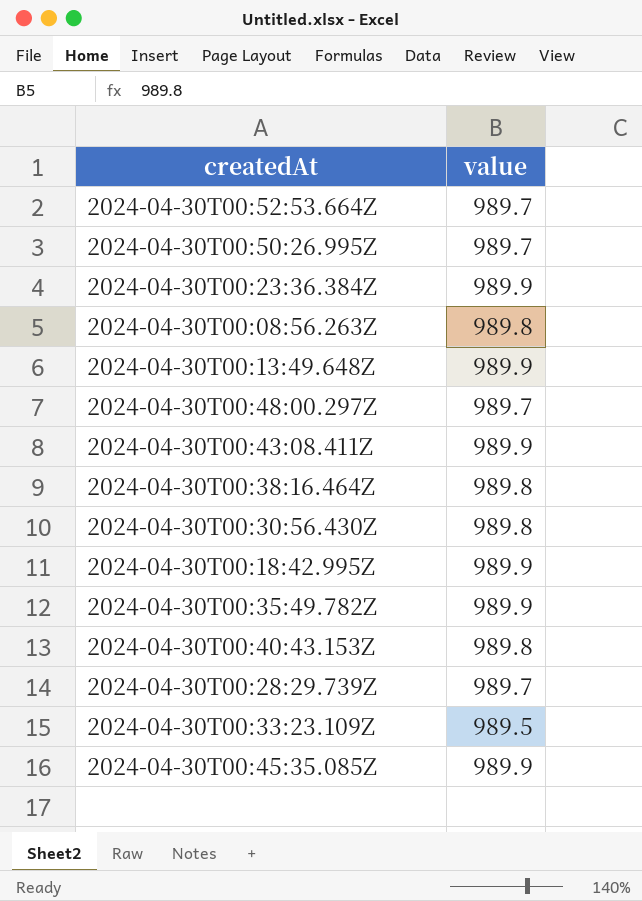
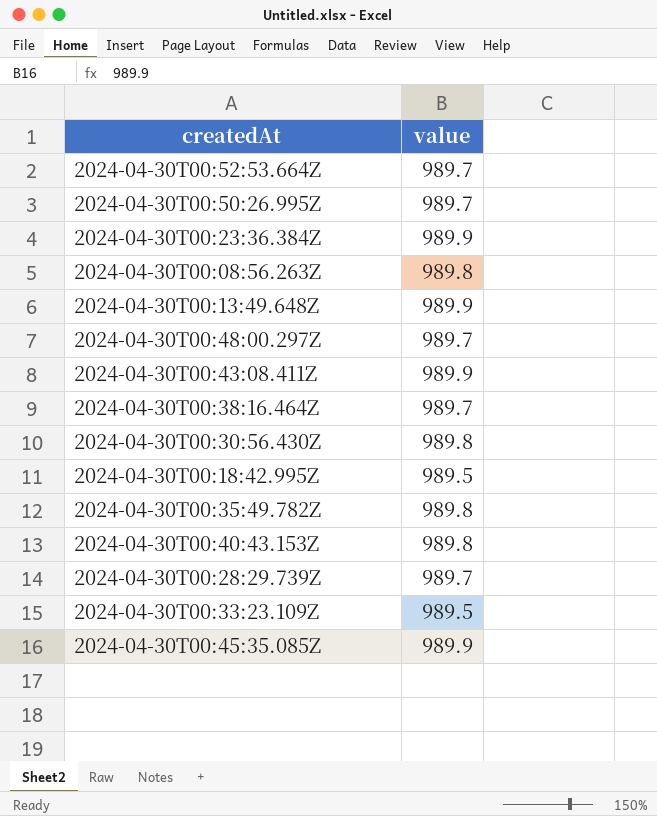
2024-04-30T00:38:16.464Z | value: 989.8 -> 989.7
2024-04-30T00:18:42.995Z | value: 989.9 -> 989.5
2024-04-30T00:35:49.782Z | value: 989.9 -> 989.8

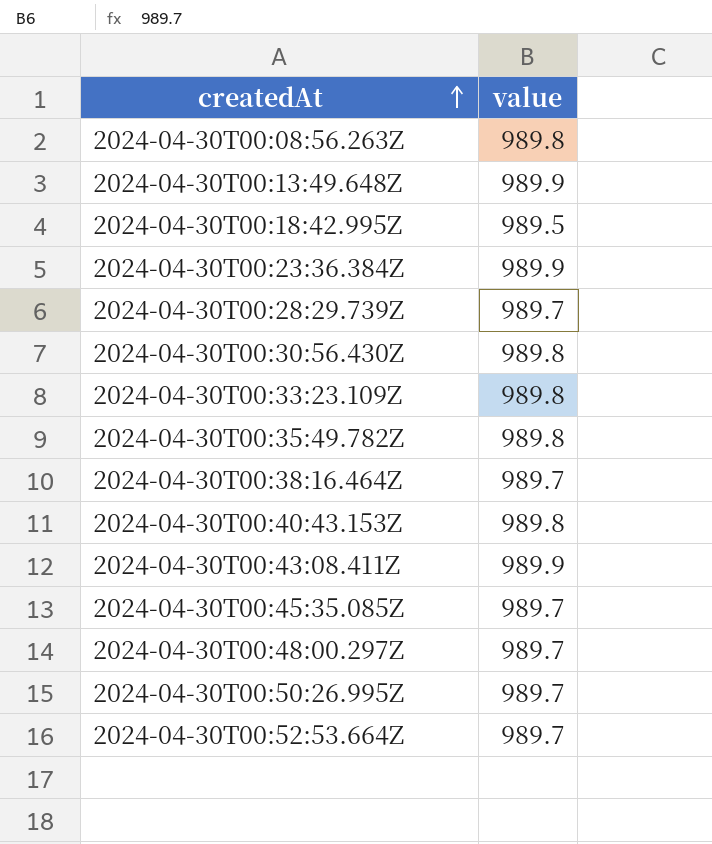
row order: none -> createdAt ascending
2024-04-30T00:33:23.109Z | value: 989.5 -> 989.8
2024-04-30T00:45:35.085Z | value: 989.9 -> 989.7

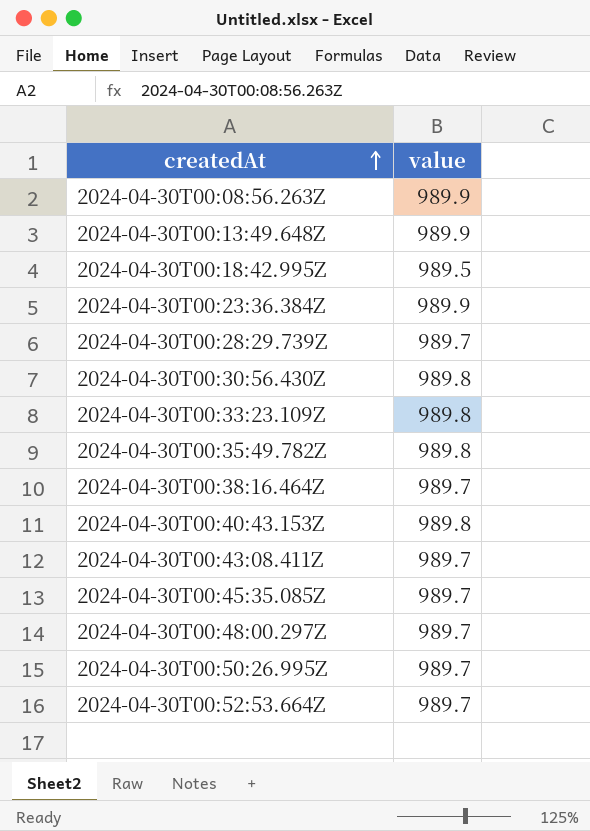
2024-04-30T00:08:56.263Z | value: 989.8 -> 989.9
2024-04-30T00:43:08.411Z | value: 989.9 -> 989.7

